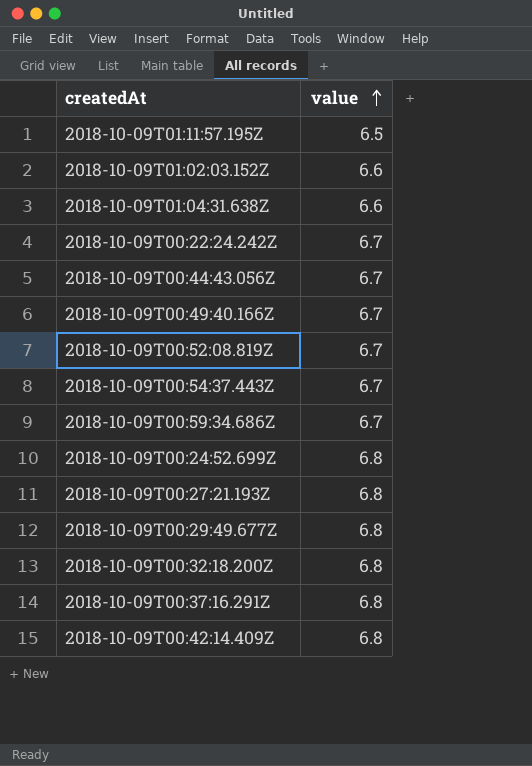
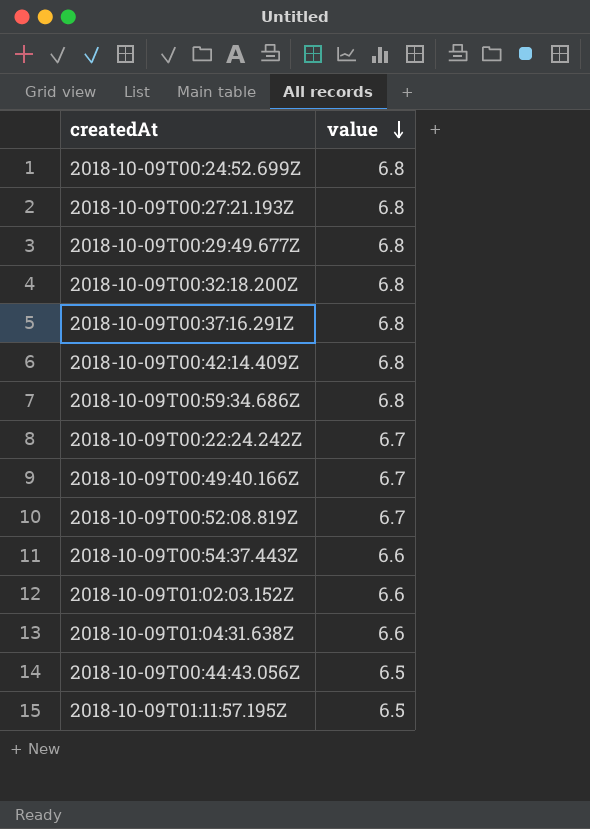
row order: value ascending -> value descending
2018-10-09T00:59:34.686Z | value: 6.7 -> 6.8
2018-10-09T00:54:37.443Z | value: 6.7 -> 6.6
2018-10-09T00:44:43.056Z | value: 6.7 -> 6.5

